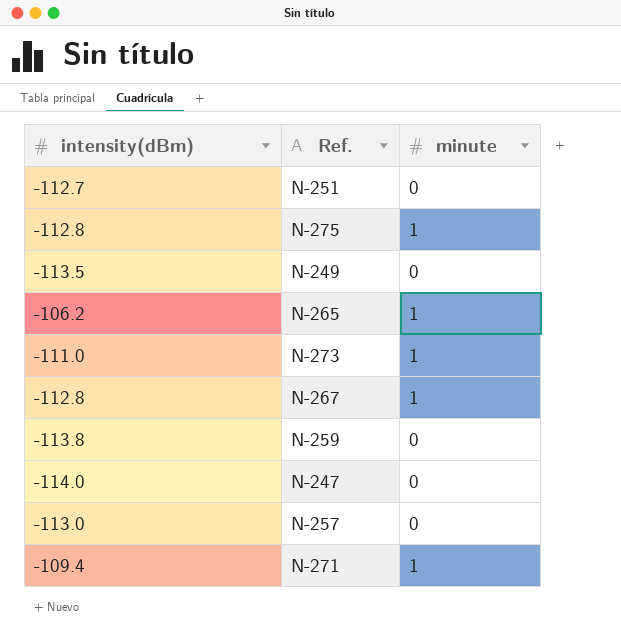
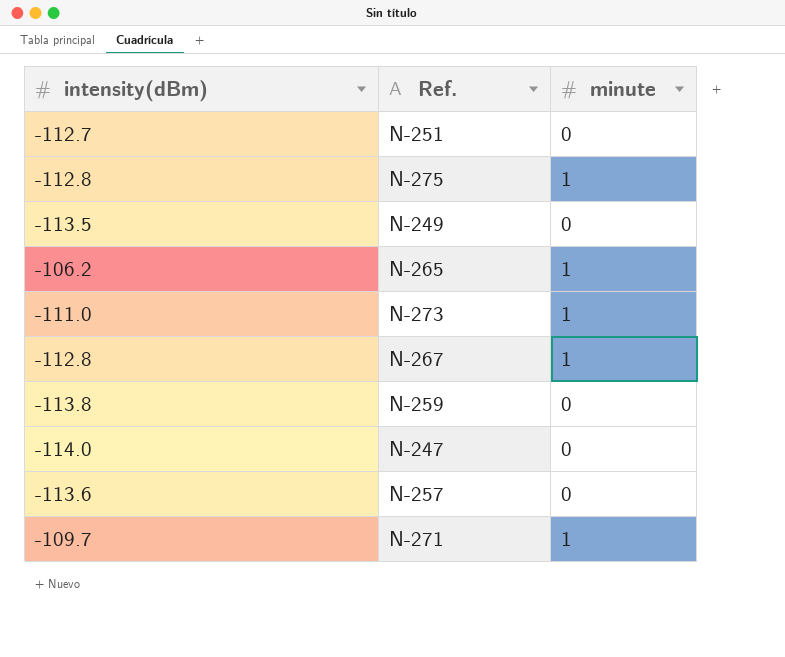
N-257 | intensity(dBm): -113.0 -> -113.6
N-271 | intensity(dBm): -109.4 -> -109.7

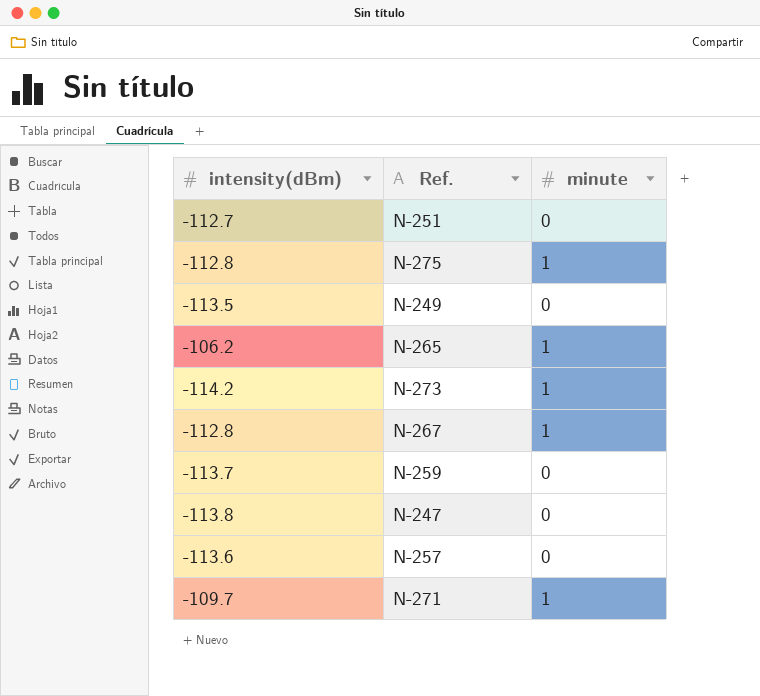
N-273 | intensity(dBm): -111.0 -> -114.2
N-259 | intensity(dBm): -113.8 -> -113.7
N-247 | intensity(dBm): -114.0 -> -113.8

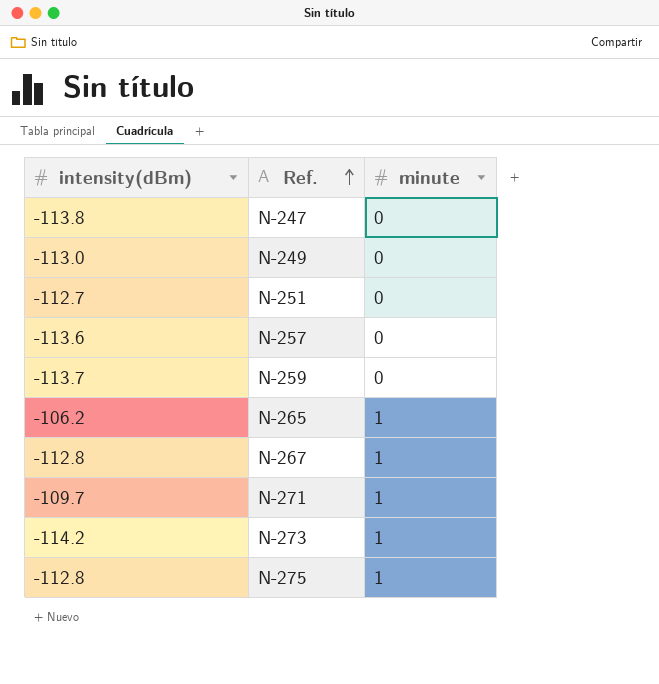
row order: none -> Ref. ascending
N-249 | intensity(dBm): -113.5 -> -113.0

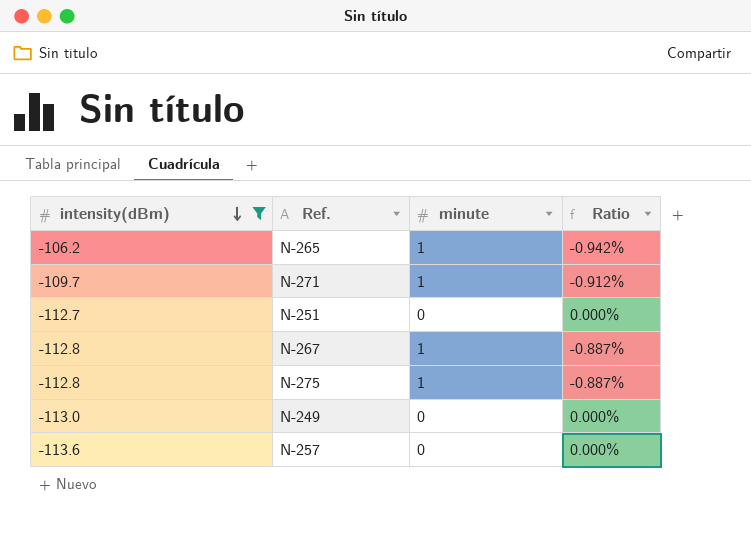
filter: none -> intensity(dBm) >= -113.6
row order: Ref. ascending -> intensity(dBm) descending
column Ratio | formula: none -> [minute] / [intensity(dBm)]

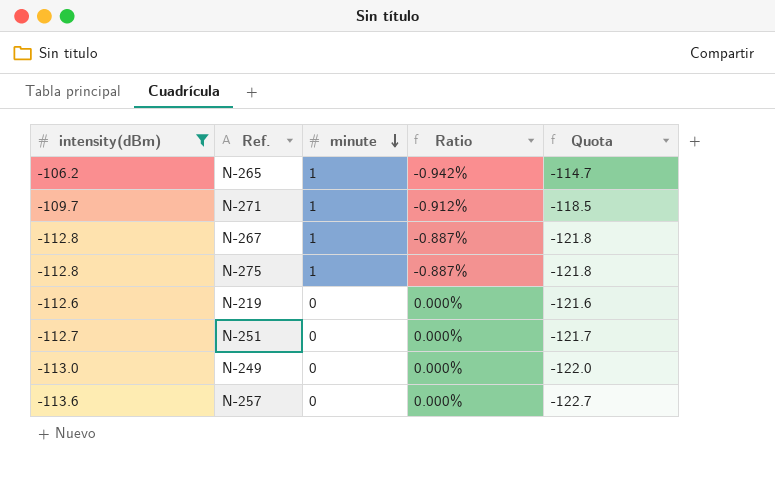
row order: intensity(dBm) descending -> minute descending
column Quota | formula: none -> [intensity(dBm)] * 1.08
row N-219: none -> -112.6 | 0 | 0.000% | -121.6

